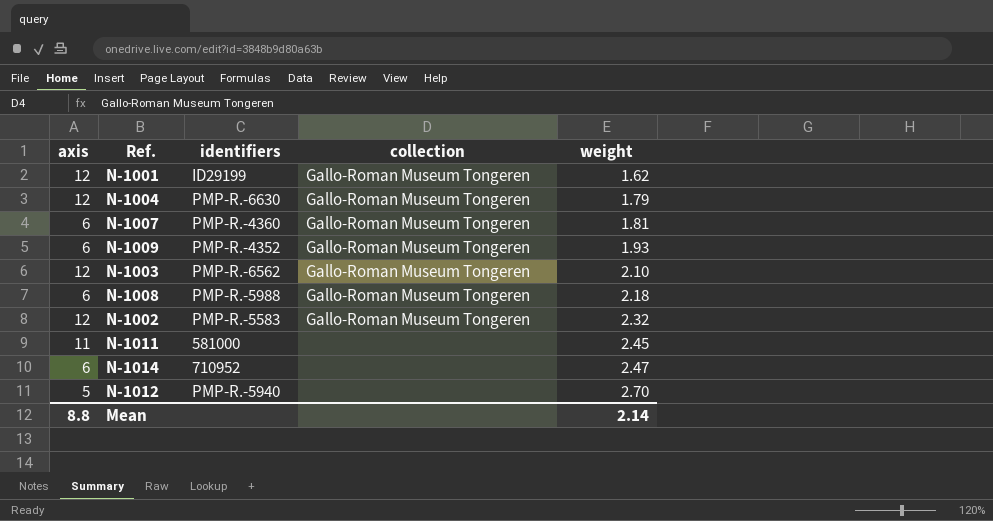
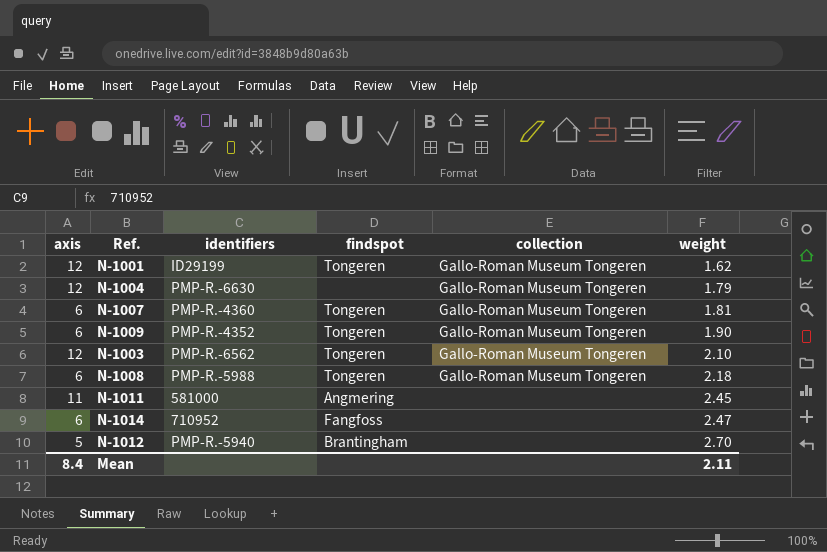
column findspot | position: none -> 4
row N-1002: 12 | PMP-R.-5583 | Gallo-Roman Museum Tongeren | 2.32 -> none
N-1009 | weight: 1.93 -> 1.90
Mean | axis: 8.8 -> 8.4
Mean | weight: 2.14 -> 2.11

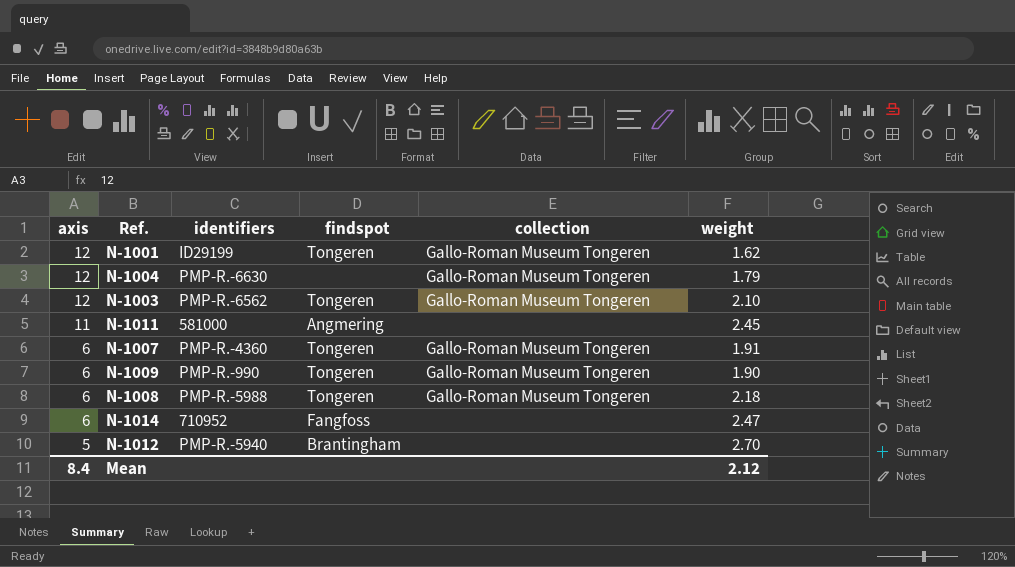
row order: weight ascending -> axis descending
N-1007 | weight: 1.81 -> 1.91
N-1009 | identifiers: PMP-R.-4352 -> PMP-R.-990
Mean | weight: 2.11 -> 2.12

